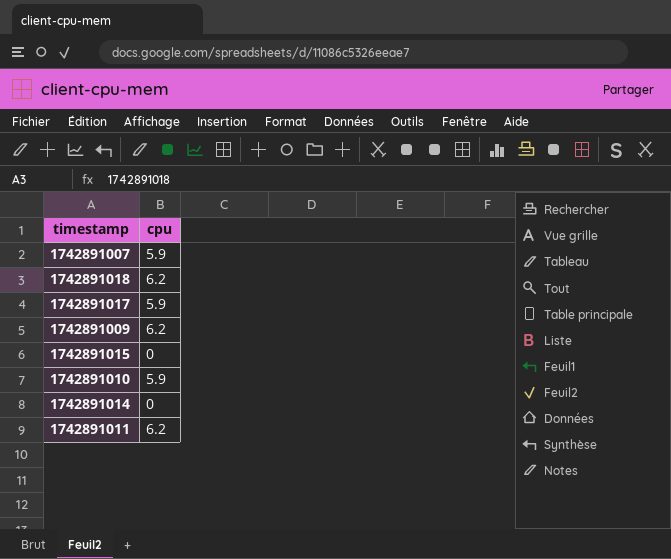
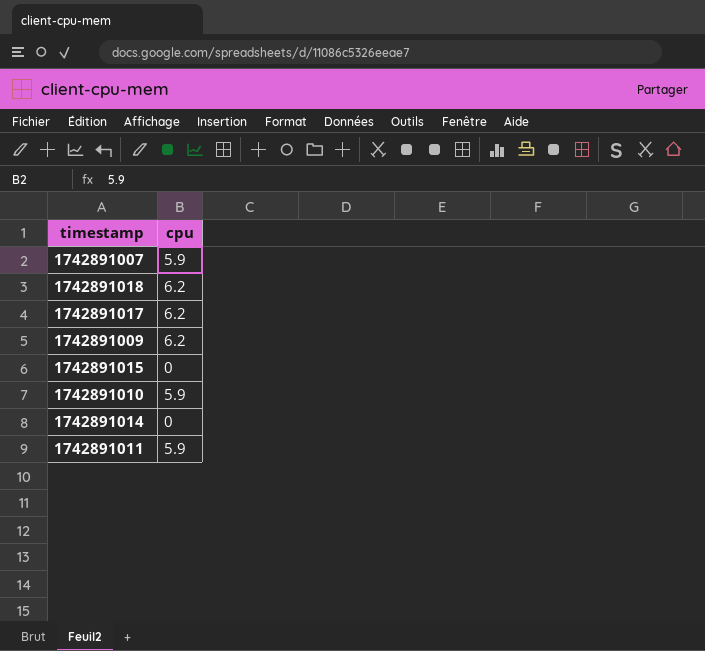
1742891017 | cpu: 5.9 -> 6.2
1742891011 | cpu: 6.2 -> 5.9

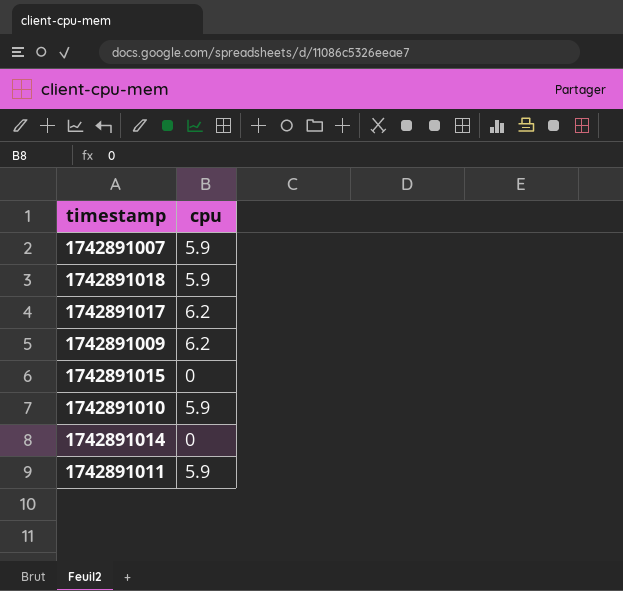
1742891018 | cpu: 6.2 -> 5.9

